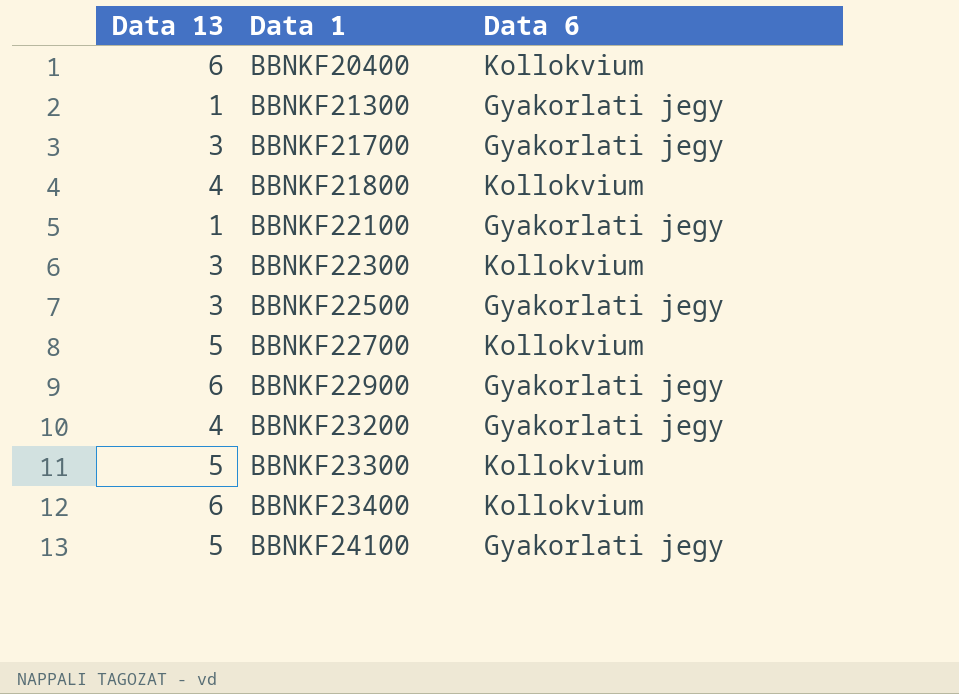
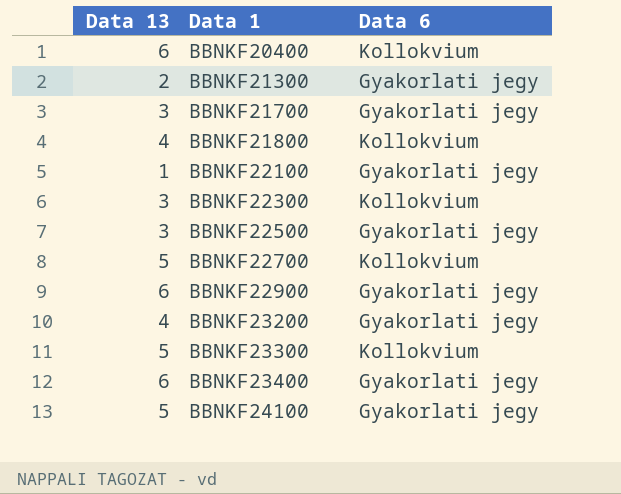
BBNKF21300 | Data 13: 1 -> 2
BBNKF23400 | Data 6: Kollokvium -> Gyakorlati jegy

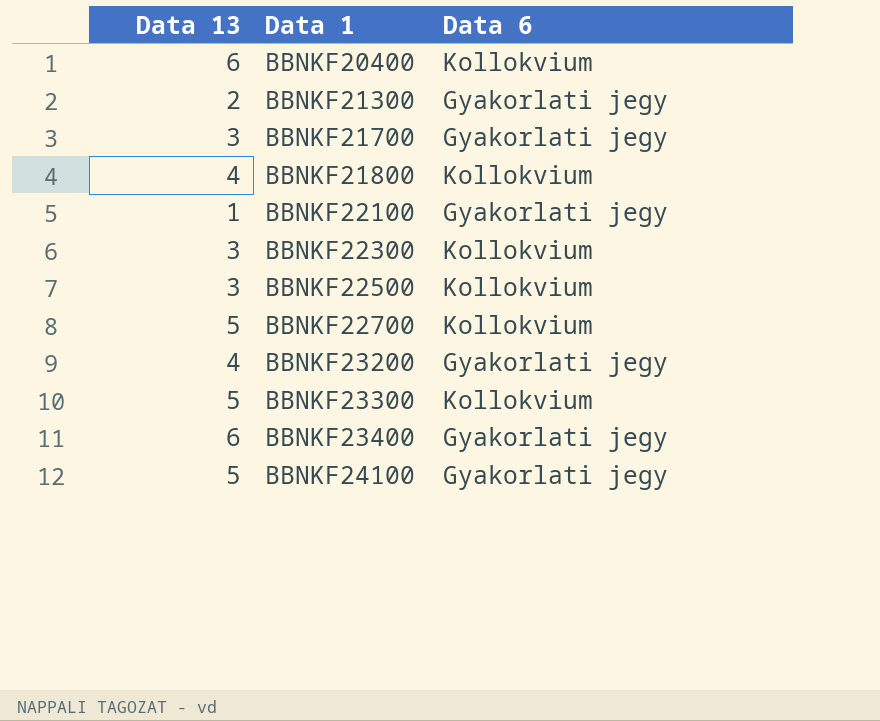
row BBNKF22900: 6 | Gyakorlati jegy -> none
BBNKF22500 | Data 6: Gyakorlati jegy -> Kollokvium

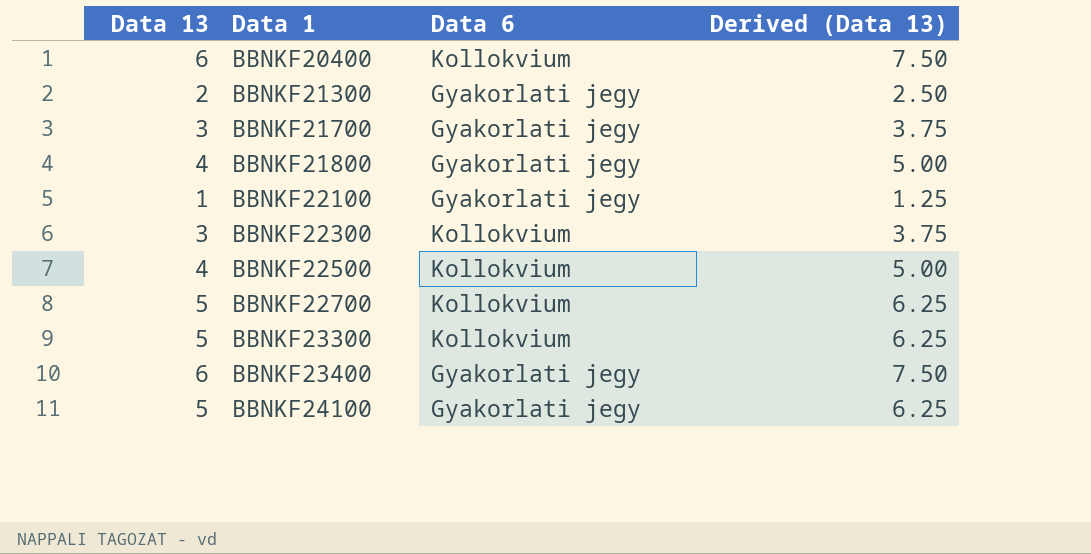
column Derived (Data 13) | formula: none -> [Data 13] * 1.25
row BBNKF23200: 4 | Gyakorlati jegy -> none
BBNKF21800 | Data 6: Kollokvium -> Gyakorlati jegy
BBNKF22500 | Data 13: 3 -> 4

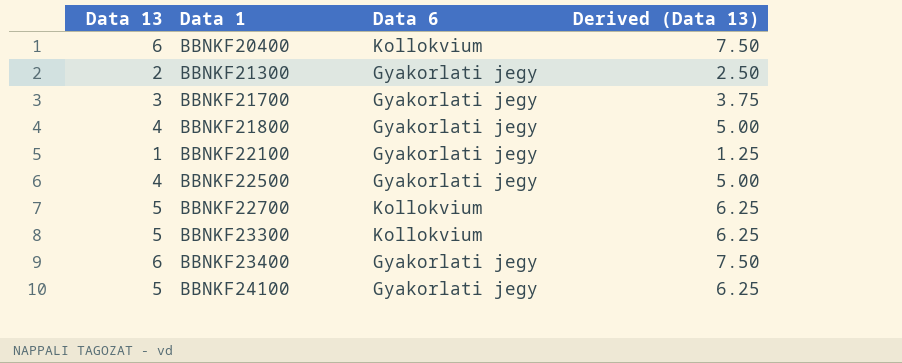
row BBNKF22300: 3 | Kollokvium | 3.75 -> none
BBNKF22500 | Data 6: Kollokvium -> Gyakorlati jegy

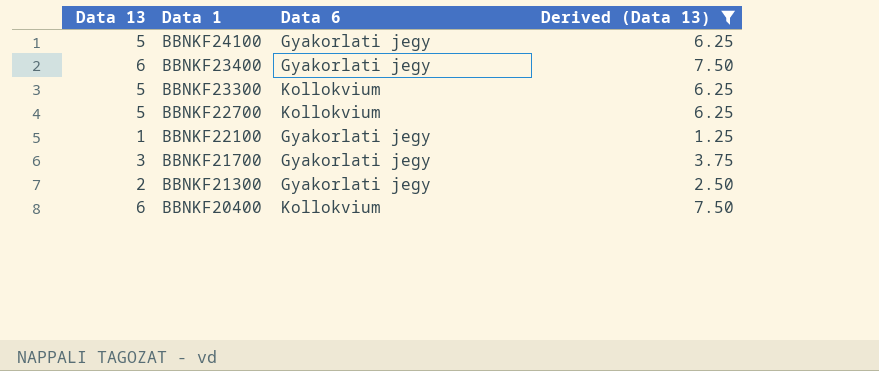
filter: none -> Derived (Data 13) != 5.00
row order: Data 1 ascending -> Data 1 descending

